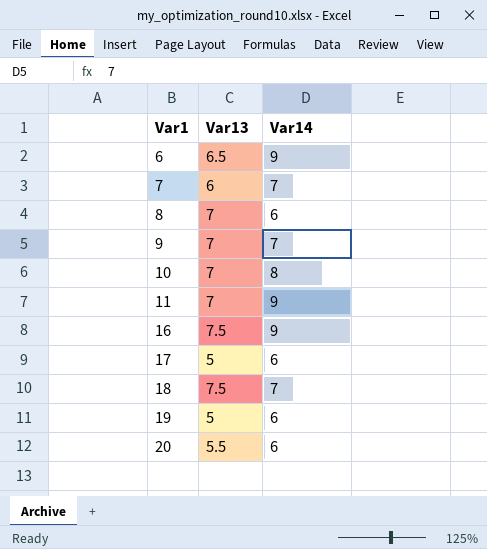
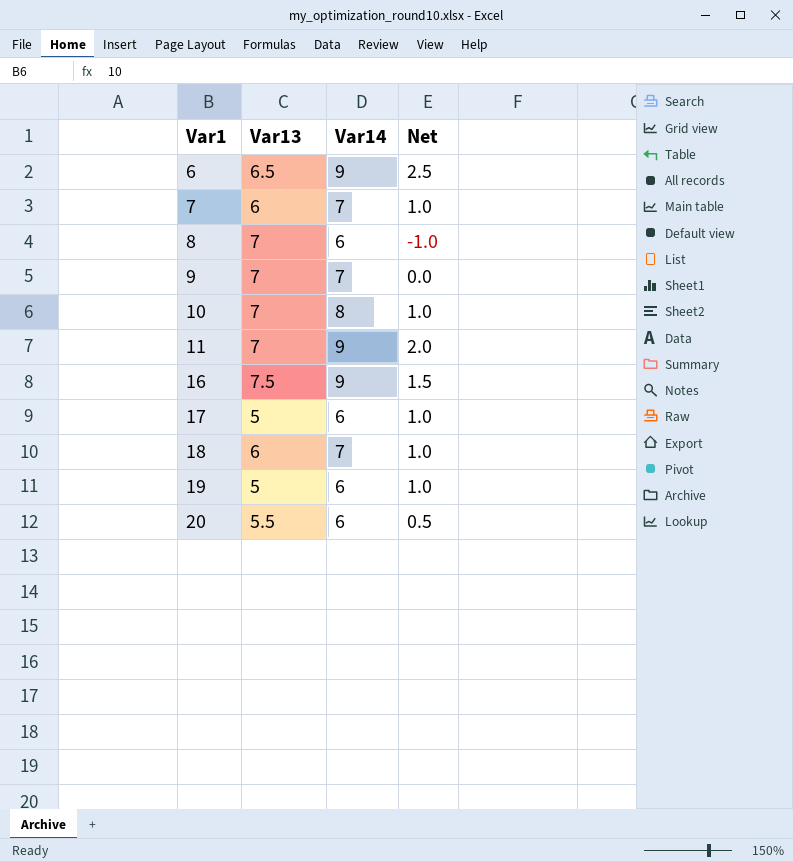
column Net | formula: none -> [Var14] - [Var13]
18 | Var13: 7.5 -> 6

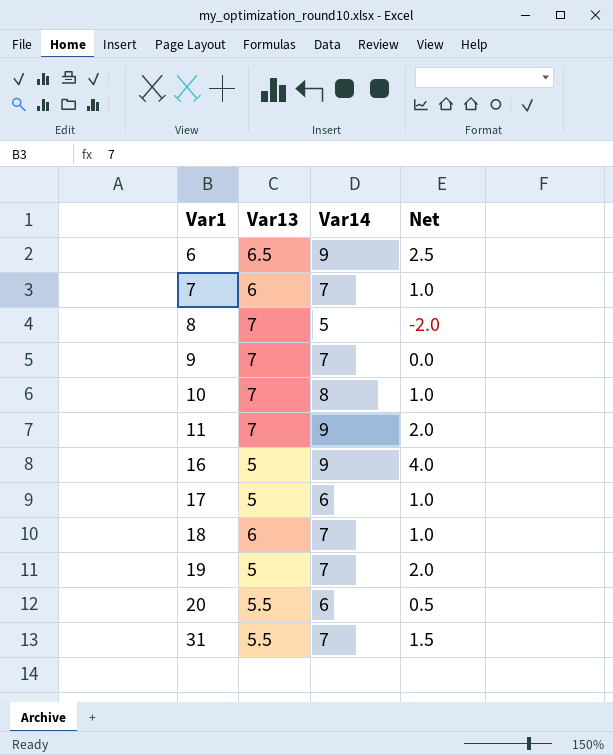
8 | Var14: 6 -> 5
8 | Net: -1.0 -> -2.0
16 | Var13: 7.5 -> 5
16 | Net: 1.5 -> 4.0
19 | Var14: 6 -> 7
19 | Net: 1.0 -> 2.0
row 31: none -> 5.5 | 7 | 1.5

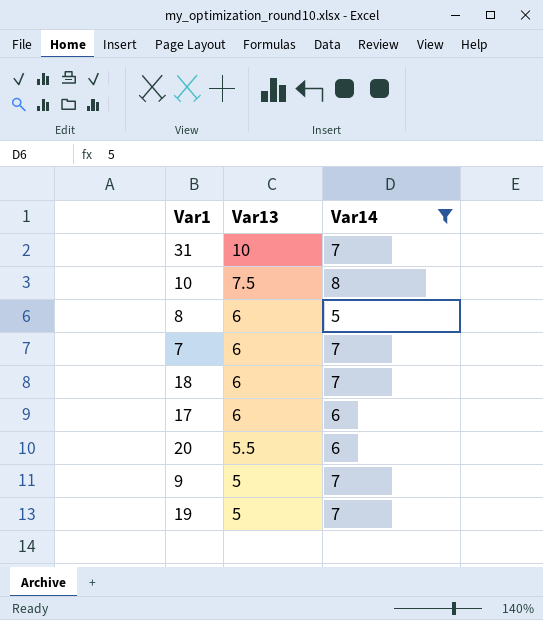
filter: none -> Var14 != 9
row order: Var1 ascending -> Var13 descending
column Net | formula: [Var14] - [Var13] -> none
31 | Var13: 5.5 -> 10
10 | Var13: 7 -> 7.5
8 | Var13: 7 -> 6
17 | Var13: 5 -> 6
9 | Var13: 7 -> 5

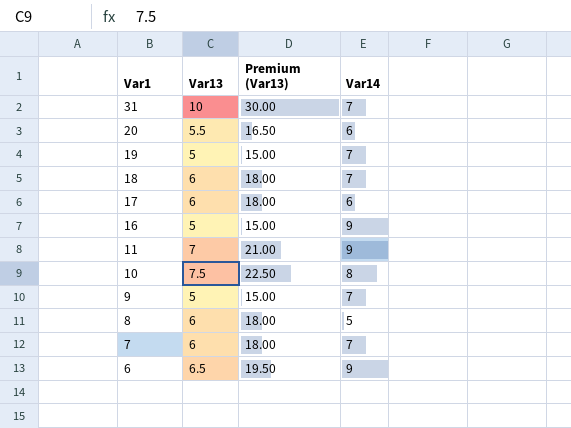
filter: Var14 != 9 -> none
row order: Var13 descending -> Var1 descending
column Premium (Var13) | formula: none -> [Var13] * 3

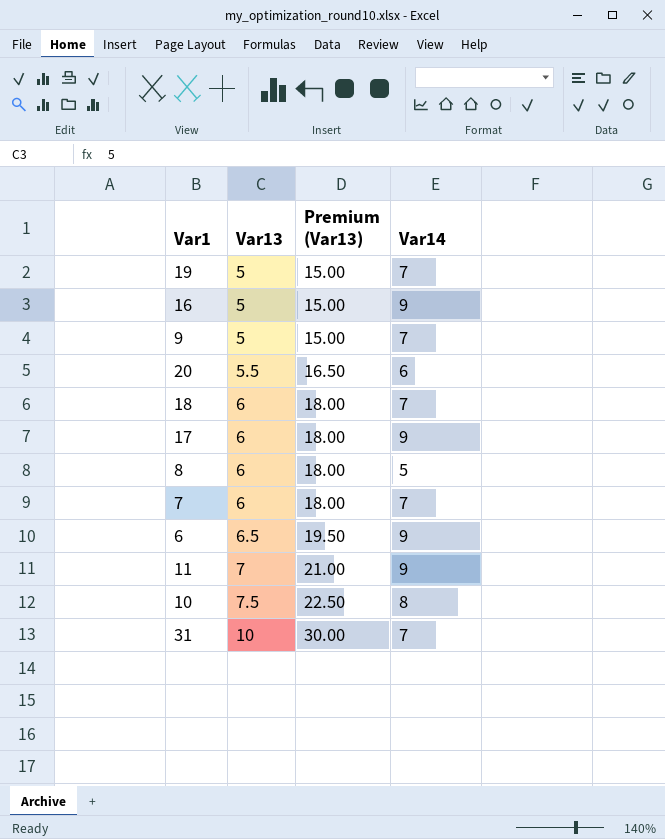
row order: Var1 descending -> Var13 ascending
17 | Var14: 6 -> 9

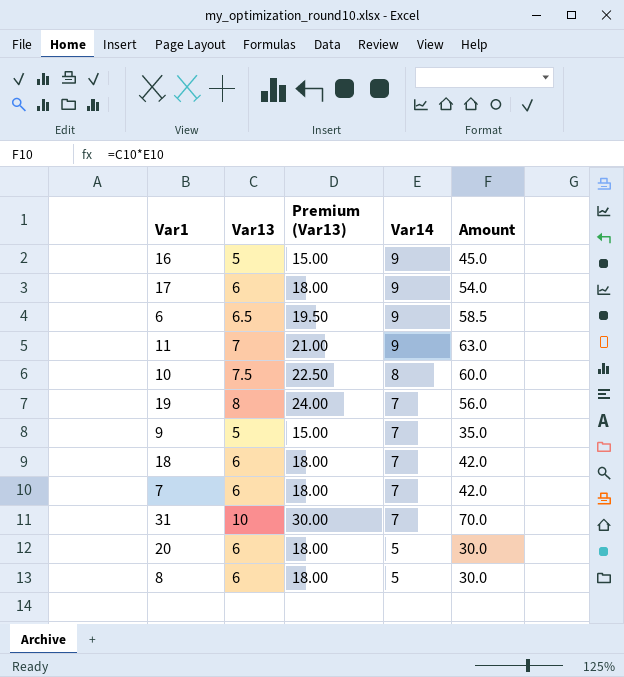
row order: Var13 ascending -> Var14 descending
column Amount | formula: none -> [Var13] * [Var14]
19 | Var13: 5 -> 8
19 | Premium (Var13): 15.00 -> 24.00
20 | Var13: 5.5 -> 6
20 | Premium (Var13): 16.50 -> 18.00
20 | Var14: 6 -> 5

